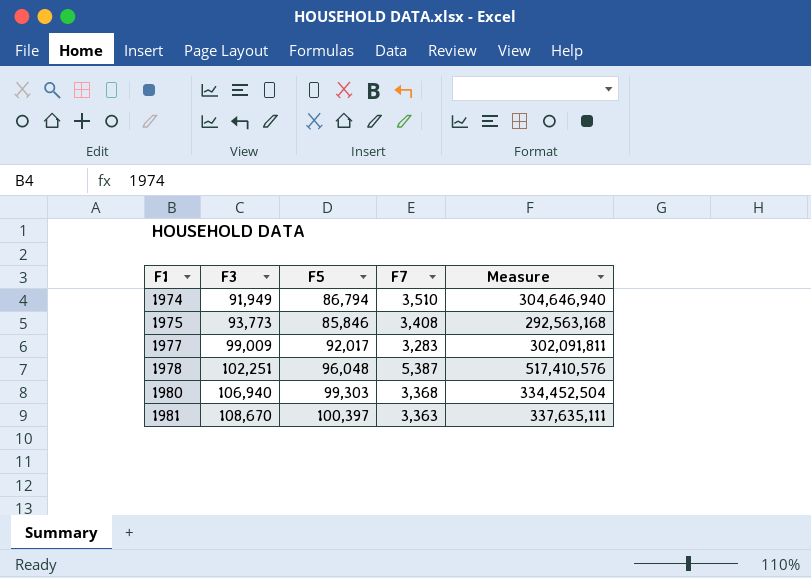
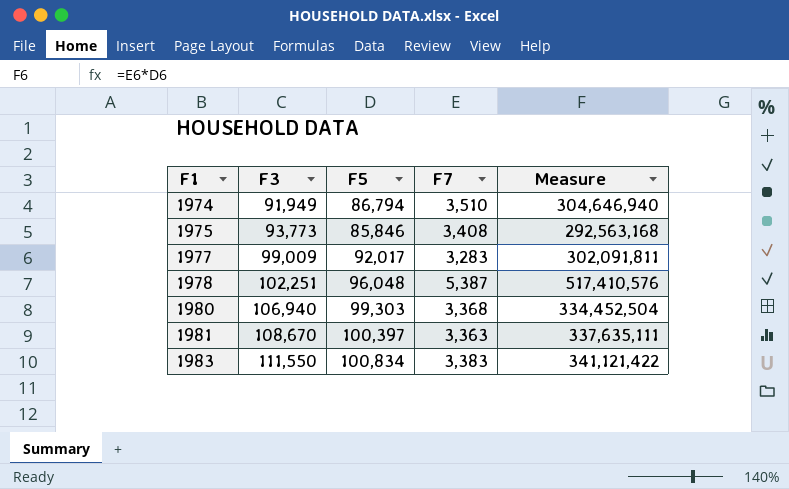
row 1983: none -> 111,550 | 100,834 | 3,383 | 341,121,422

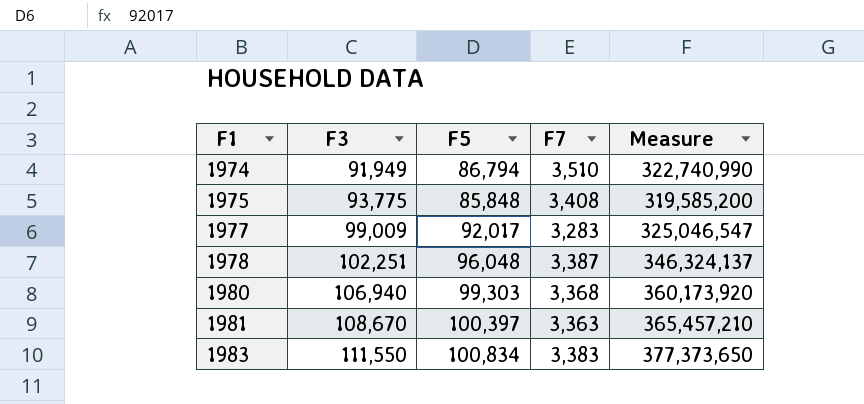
column Measure | formula: [F5] * [F7] -> [F3] * [F7]
1975 | F3: 93,773 -> 93,775
1975 | F5: 85,846 -> 85,848
1978 | F7: 5,387 -> 3,387

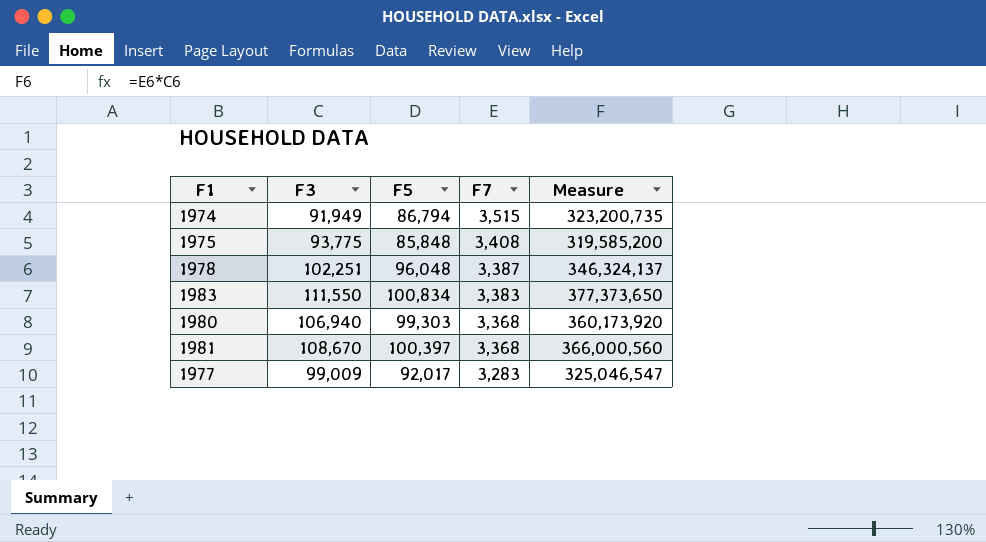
row order: F1 ascending -> F7 descending
1974 | F7: 3,510 -> 3,515
1974 | Measure: 322,740,990 -> 323,200,735
1981 | F7: 3,363 -> 3,368
1981 | Measure: 365,457,210 -> 366,000,560

